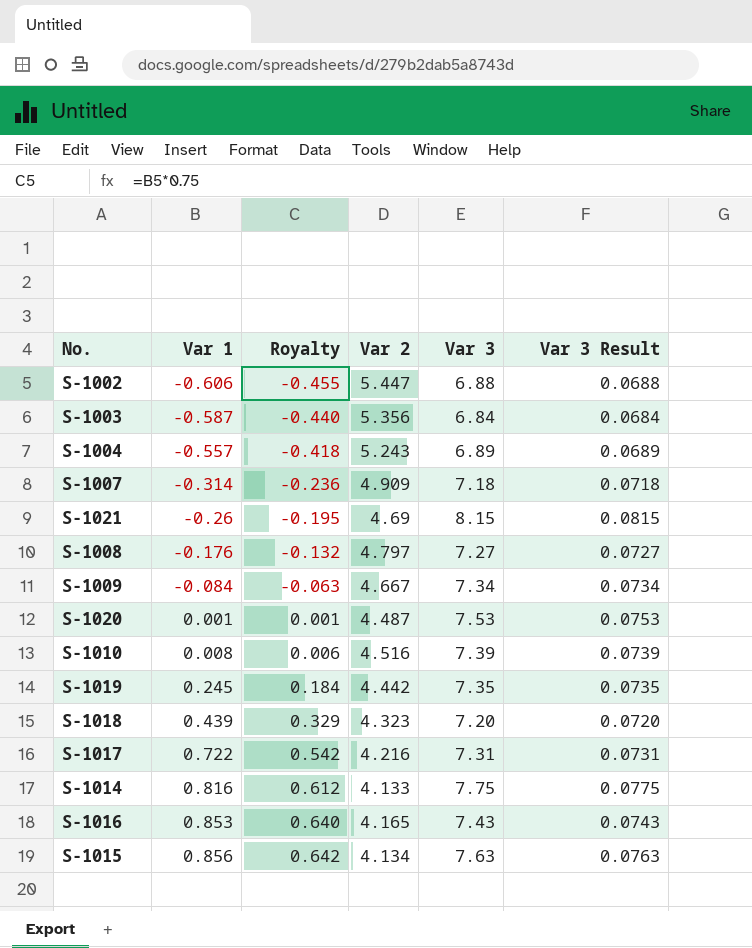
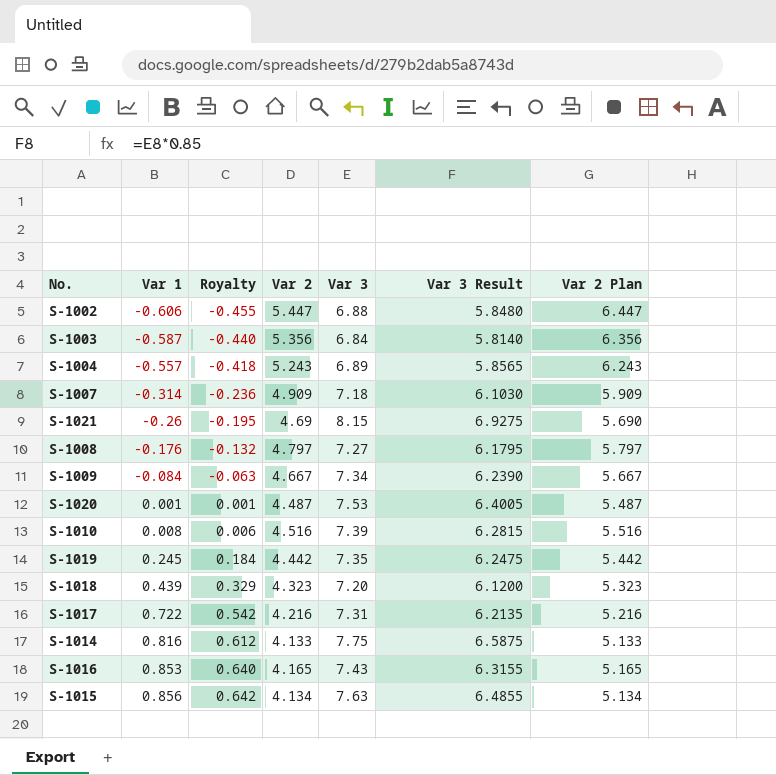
column Var 3 Result | formula: [Var 3] * 0.01 -> [Var 3] * 0.85
column Var 2 Plan | formula: none -> [Var 2] + 1

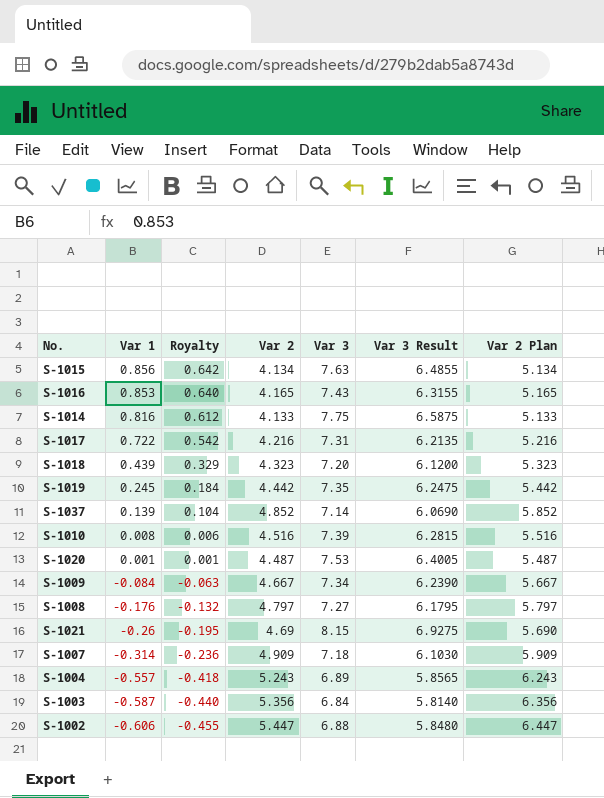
row order: Var 1 ascending -> Var 1 descending
row S-1037: none -> 0.139 | 0.104 | 4.852 | 7.14 | 6.0690 | 5.852

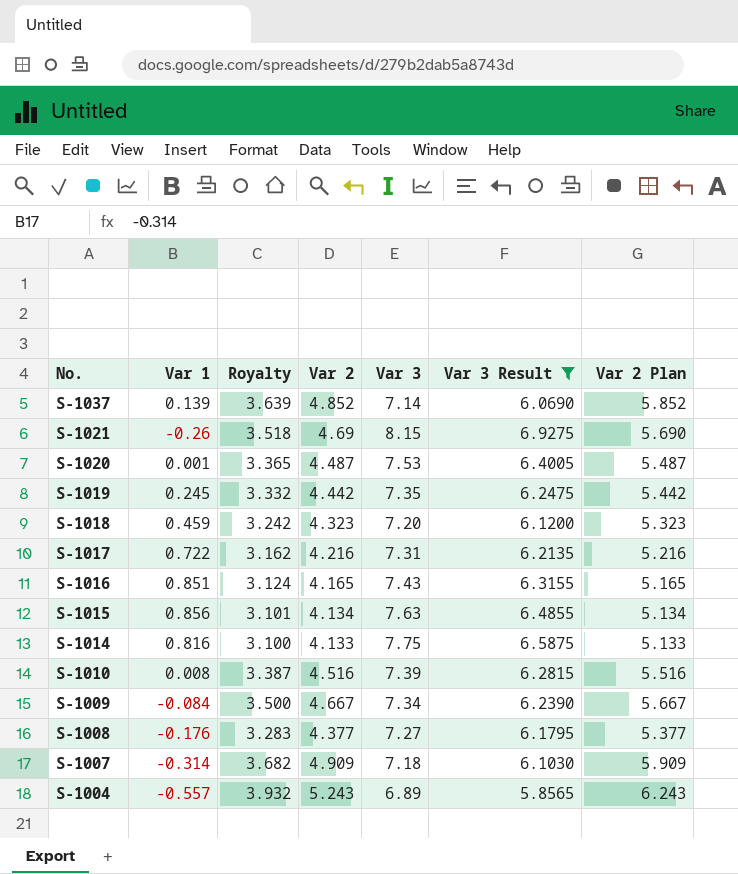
filter: none -> Var 3 Result >= 5.8565
row order: Var 1 descending -> No. descending
column Royalty | formula: [Var 1] * 0.75 -> [Var 2] * 0.75
S-1018 | Var 1: 0.439 -> 0.459
S-1016 | Var 1: 0.853 -> 0.851
S-1008 | Var 2: 4.797 -> 4.377
S-1008 | Var 2 Plan: 5.797 -> 5.377

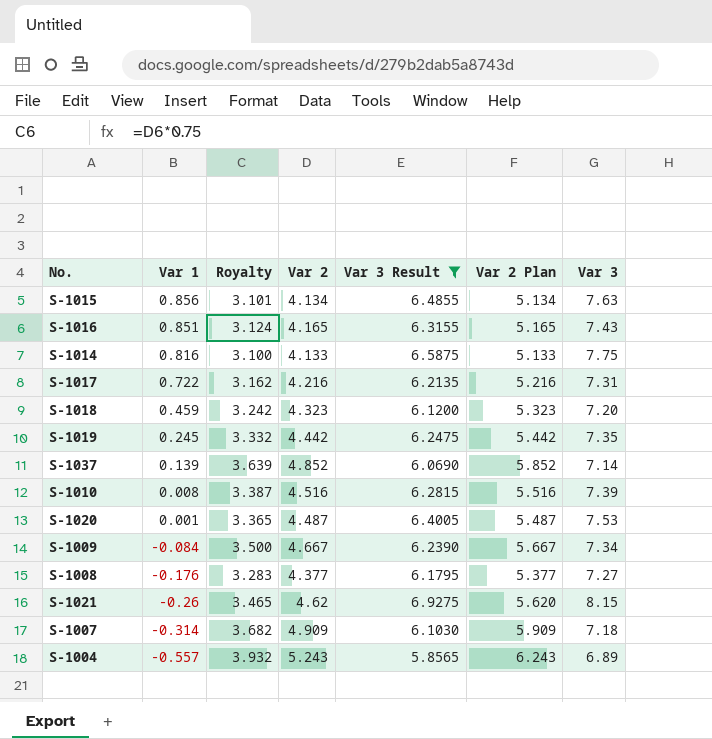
row order: No. descending -> Var 1 descending
column Var 3 | position: 5 -> 7
S-1021 | Royalty: 3.518 -> 3.465
S-1021 | Var 2: 4.69 -> 4.62
S-1021 | Var 2 Plan: 5.690 -> 5.620

